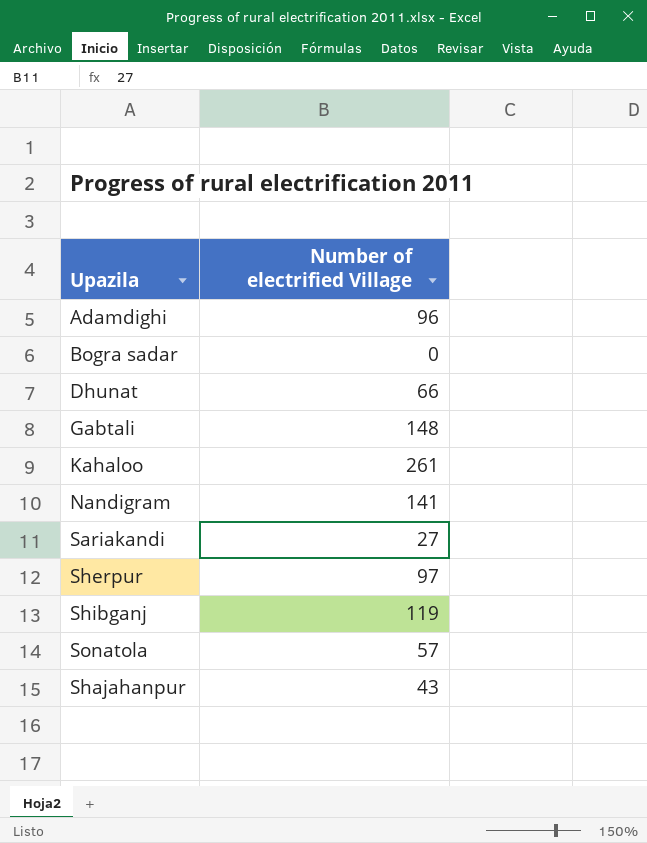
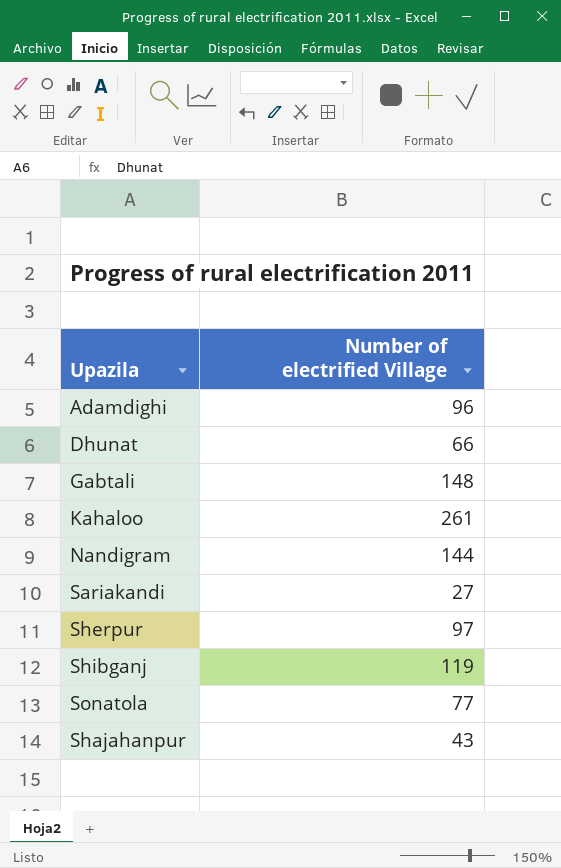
row Bogra sadar: 0 -> none
Nandigram | Number of electrified Village: 141 -> 144
Sonatola | Number of electrified Village: 57 -> 77

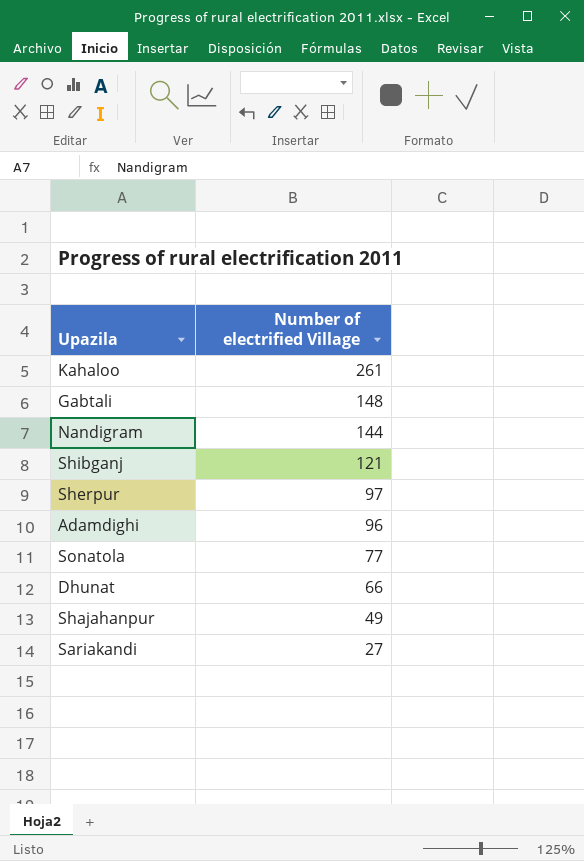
row order: none -> Number of electrified Village descending
Shibganj | Number of electrified Village: 119 -> 121
Shajahanpur | Number of electrified Village: 43 -> 49

